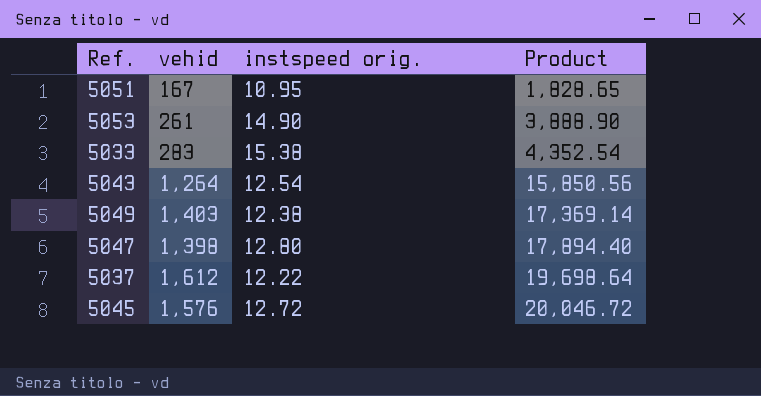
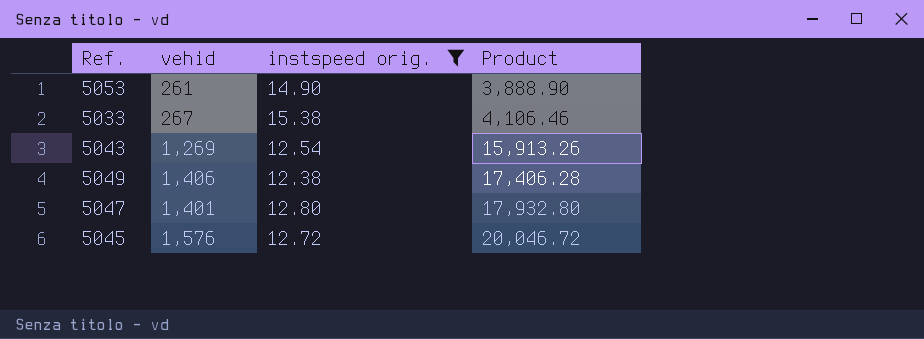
filter: none -> instspeed orig. >= 12.38
5033 | vehid: 283 -> 267
5033 | Product: 4,352.54 -> 4,106.46
5043 | vehid: 1,264 -> 1,269
5043 | Product: 15,850.56 -> 15,913.26
5049 | vehid: 1,403 -> 1,406
5049 | Product: 17,369.14 -> 17,406.28
5047 | vehid: 1,398 -> 1,401
5047 | Product: 17,894.40 -> 17,932.80

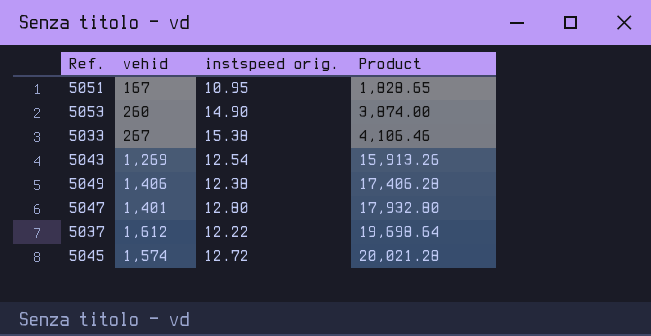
filter: instspeed orig. >= 12.38 -> none
5053 | vehid: 261 -> 260
5053 | Product: 3,888.90 -> 3,874.00
5045 | vehid: 1,576 -> 1,574
5045 | Product: 20,046.72 -> 20,021.28

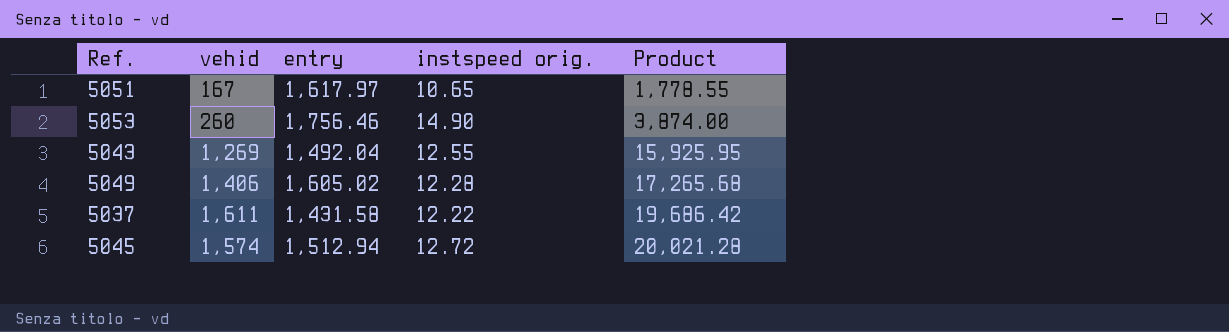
column entry | position: none -> 3
row 5033: 267 | 15.38 | 4,106.46 -> none
row 5047: 1,401 | 12.80 | 17,932.80 -> none
5051 | instspeed orig.: 10.95 -> 10.65
5051 | Product: 1,828.65 -> 1,778.55
5043 | instspeed orig.: 12.54 -> 12.55
5043 | Product: 15,913.26 -> 15,925.95
5049 | instspeed orig.: 12.38 -> 12.28
5049 | Product: 17,406.28 -> 17,265.68
5037 | vehid: 1,612 -> 1,611
5037 | Product: 19,698.64 -> 19,686.42

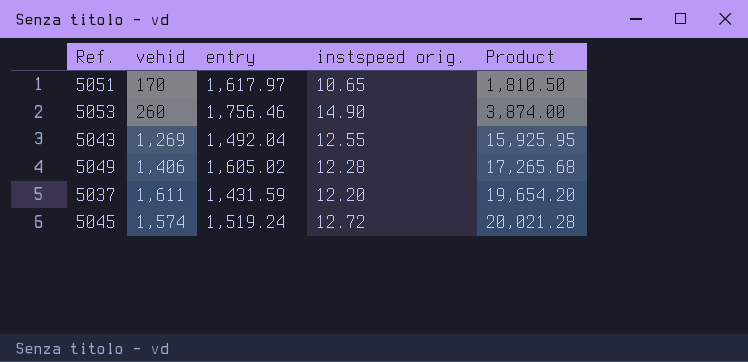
5051 | vehid: 167 -> 170
5051 | Product: 1,778.55 -> 1,810.50
5037 | entry: 1,431.58 -> 1,431.59
5037 | instspeed orig.: 12.22 -> 12.20
5037 | Product: 19,686.42 -> 19,654.20
5045 | entry: 1,512.94 -> 1,519.24

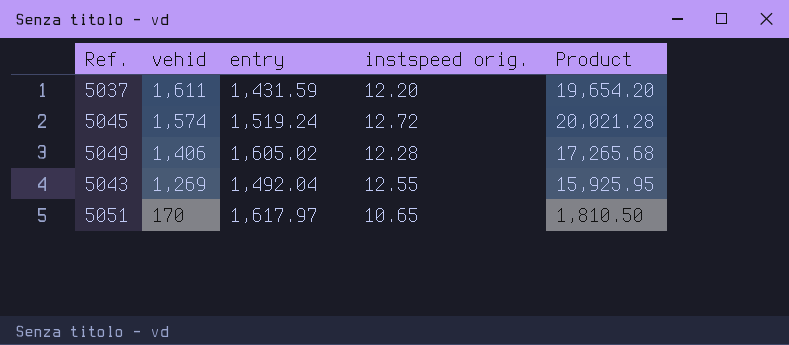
row order: Product ascending -> vehid descending
row 5053: 260 | 1,756.46 | 14.90 | 3,874.00 -> none

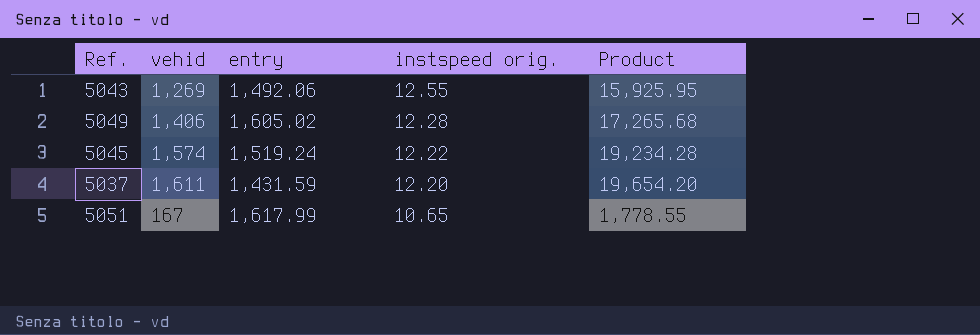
row order: vehid descending -> instspeed orig. descending
5043 | entry: 1,492.04 -> 1,492.06
5045 | instspeed orig.: 12.72 -> 12.22
5045 | Product: 20,021.28 -> 19,234.28
5051 | vehid: 170 -> 167
5051 | entry: 1,617.97 -> 1,617.99
5051 | Product: 1,810.50 -> 1,778.55

